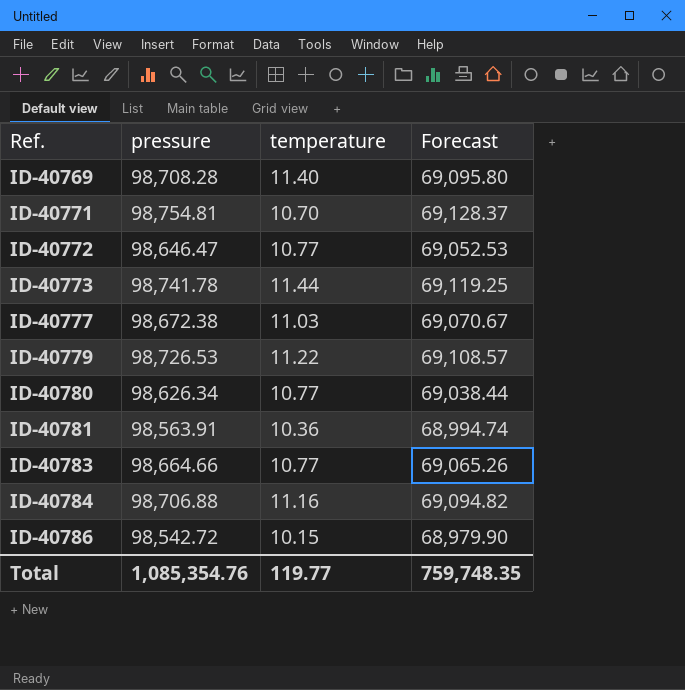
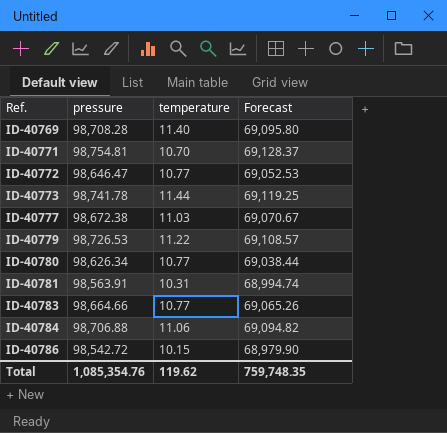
ID-40781 | temperature: 10.36 -> 10.31
ID-40784 | temperature: 11.16 -> 11.06
Total | temperature: 119.77 -> 119.62

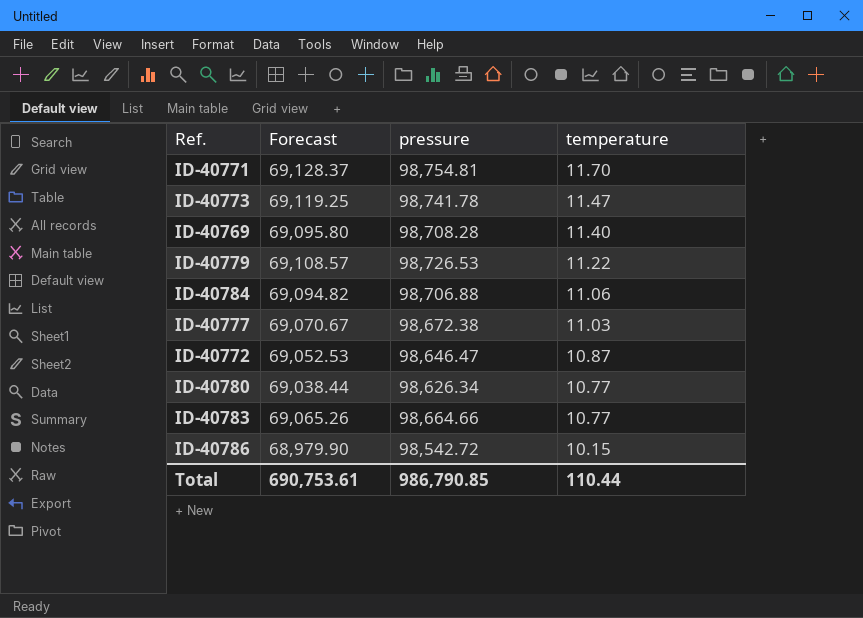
row order: Ref. ascending -> temperature descending
column Forecast | position: 4 -> 2
row ID-40781: 98,563.91 | 10.31 | 68,994.74 -> none
ID-40771 | temperature: 10.70 -> 11.70
ID-40773 | temperature: 11.44 -> 11.47
ID-40772 | temperature: 10.77 -> 10.87
Total | Forecast: 759,748.35 -> 690,753.61
Total | pressure: 1,085,354.76 -> 986,790.85
Total | temperature: 119.62 -> 110.44

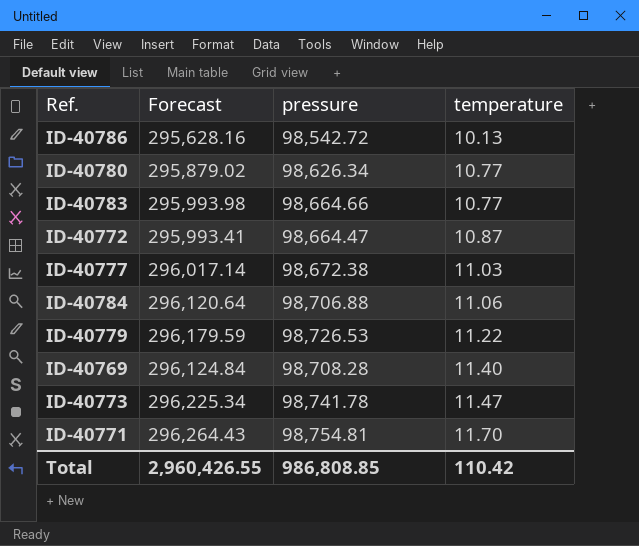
row order: temperature descending -> temperature ascending
column Forecast | formula: [pressure] * 0.7 -> [pressure] * 3
ID-40786 | temperature: 10.15 -> 10.13
ID-40772 | pressure: 98,646.47 -> 98,664.47
Total | Forecast: 690,753.61 -> 2,960,426.55
Total | pressure: 986,790.85 -> 986,808.85
Total | temperature: 110.44 -> 110.42

